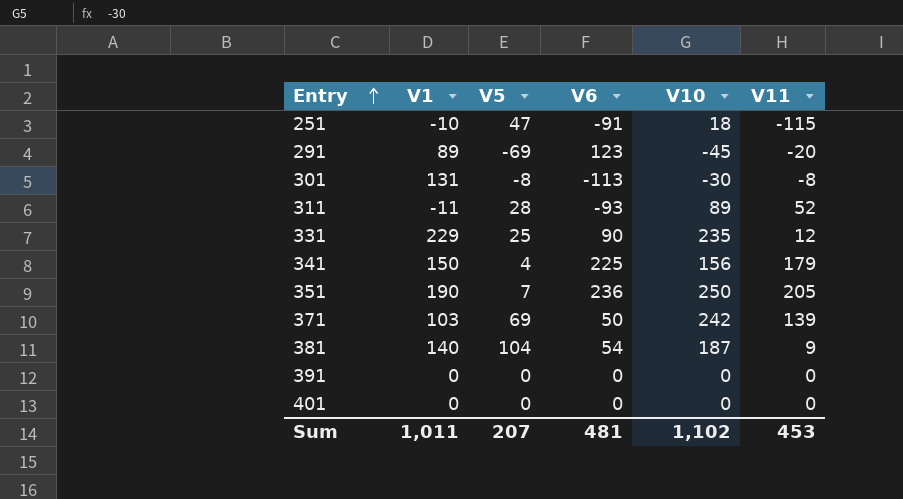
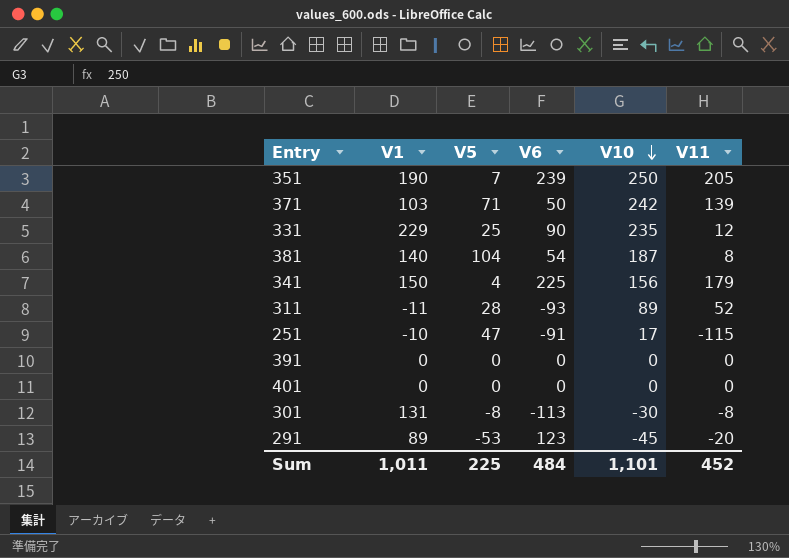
row order: Entry ascending -> V10 descending
351 | V6: 236 -> 239
371 | V5: 69 -> 71
381 | V11: 9 -> 8
251 | V10: 18 -> 17
291 | V5: -69 -> -53
Sum | V5: 207 -> 225
Sum | V6: 481 -> 484
Sum | V10: 1,102 -> 1,101
Sum | V11: 453 -> 452

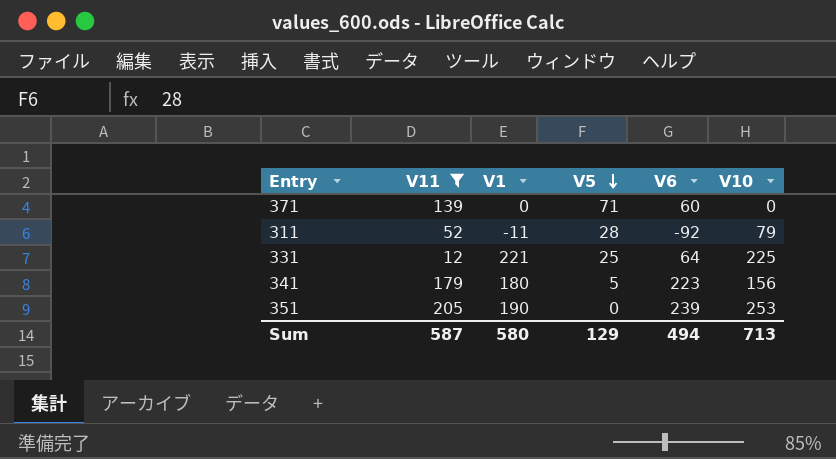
filter: none -> V11 >= 12
row order: V10 descending -> V5 descending
column V11 | position: 6 -> 2
371 | V1: 103 -> 0
371 | V6: 50 -> 60
371 | V10: 242 -> 0
311 | V6: -93 -> -92
311 | V10: 89 -> 79
331 | V1: 229 -> 221
331 | V6: 90 -> 64
331 | V10: 235 -> 225
341 | V1: 150 -> 180
341 | V5: 4 -> 5
341 | V6: 225 -> 223
351 | V5: 7 -> 0
351 | V10: 250 -> 253
Sum | V11: 452 -> 587
Sum | V1: 1,011 -> 580
Sum | V5: 225 -> 129
Sum | V6: 484 -> 494
Sum | V10: 1,101 -> 713

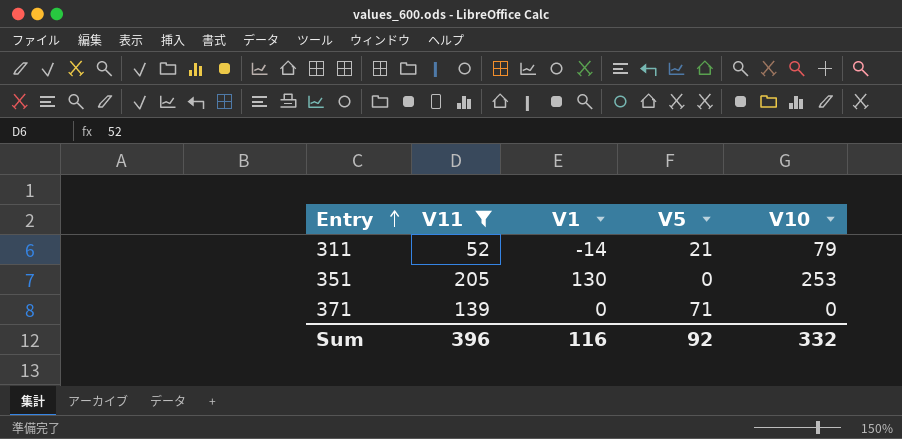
row order: V5 descending -> Entry ascending
column V6 | position: 5 -> none
row 331: 12 | 221 | 25 | 64 | 225 -> none
row 341: 179 | 180 | 5 | 223 | 156 -> none
311 | V1: -11 -> -14
311 | V5: 28 -> 21
351 | V1: 190 -> 130
Sum | V11: 587 -> 396
Sum | V1: 580 -> 116
Sum | V5: 129 -> 92
Sum | V10: 713 -> 332

